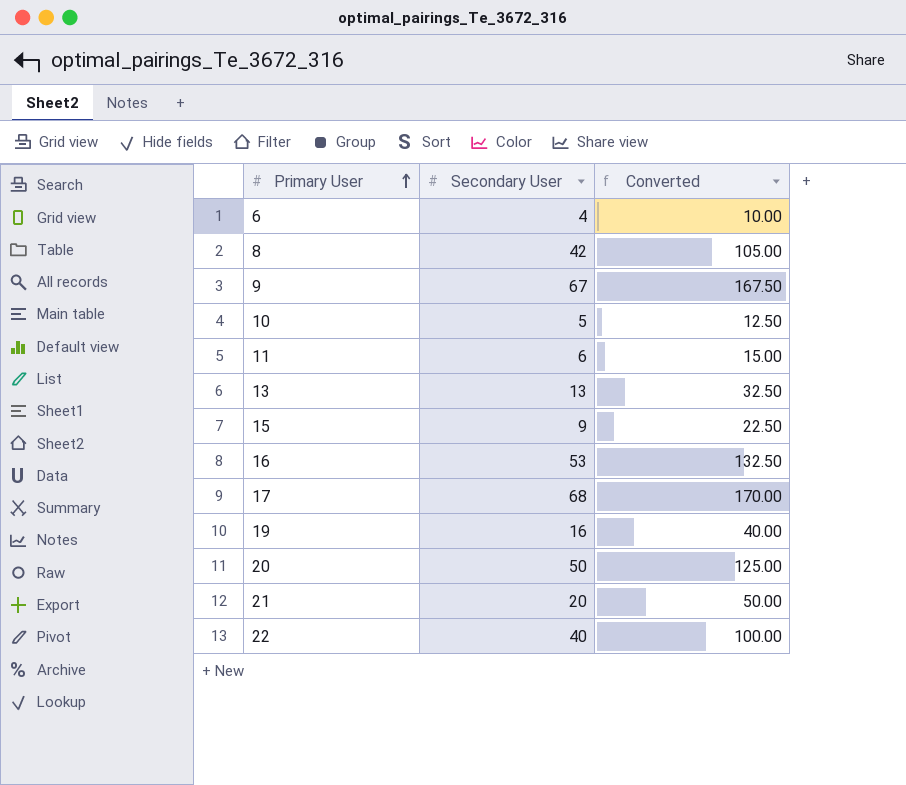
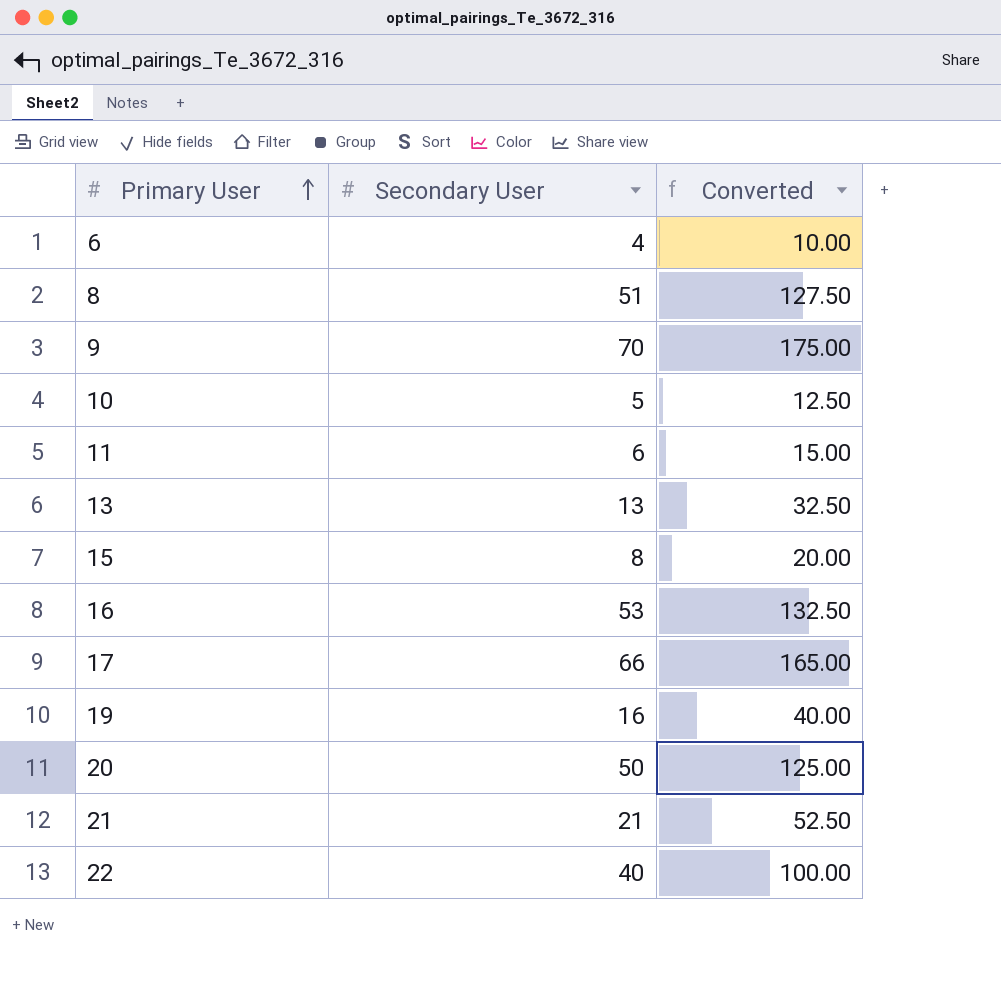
8 | Secondary User: 42 -> 51
8 | Converted: 105.00 -> 127.50
9 | Secondary User: 67 -> 70
9 | Converted: 167.50 -> 175.00
15 | Secondary User: 9 -> 8
15 | Converted: 22.50 -> 20.00
17 | Secondary User: 68 -> 66
17 | Converted: 170.00 -> 165.00
21 | Secondary User: 20 -> 21
21 | Converted: 50.00 -> 52.50

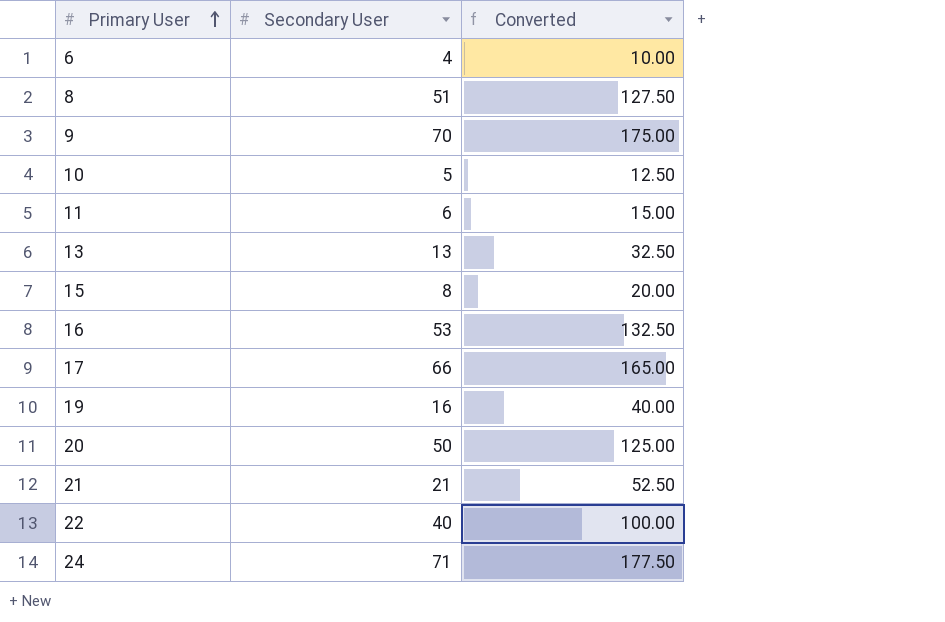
row 24: none -> 71 | 177.50

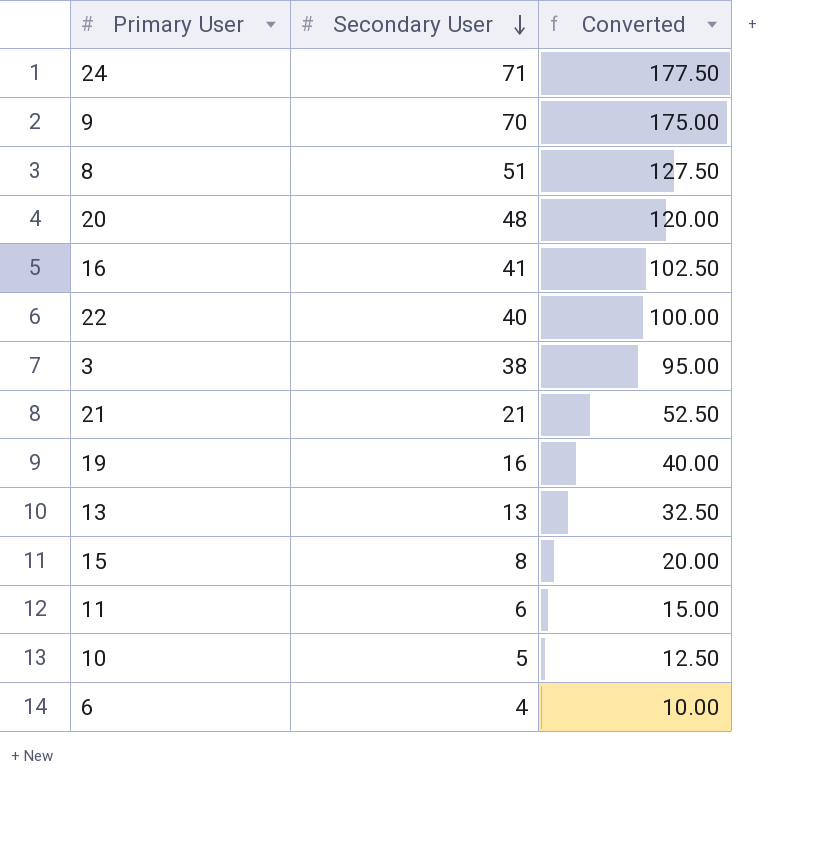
row order: Primary User ascending -> Secondary User descending
row 17: 66 | 165.00 -> none
20 | Secondary User: 50 -> 48
20 | Converted: 125.00 -> 120.00
16 | Secondary User: 53 -> 41
16 | Converted: 132.50 -> 102.50
row 3: none -> 38 | 95.00

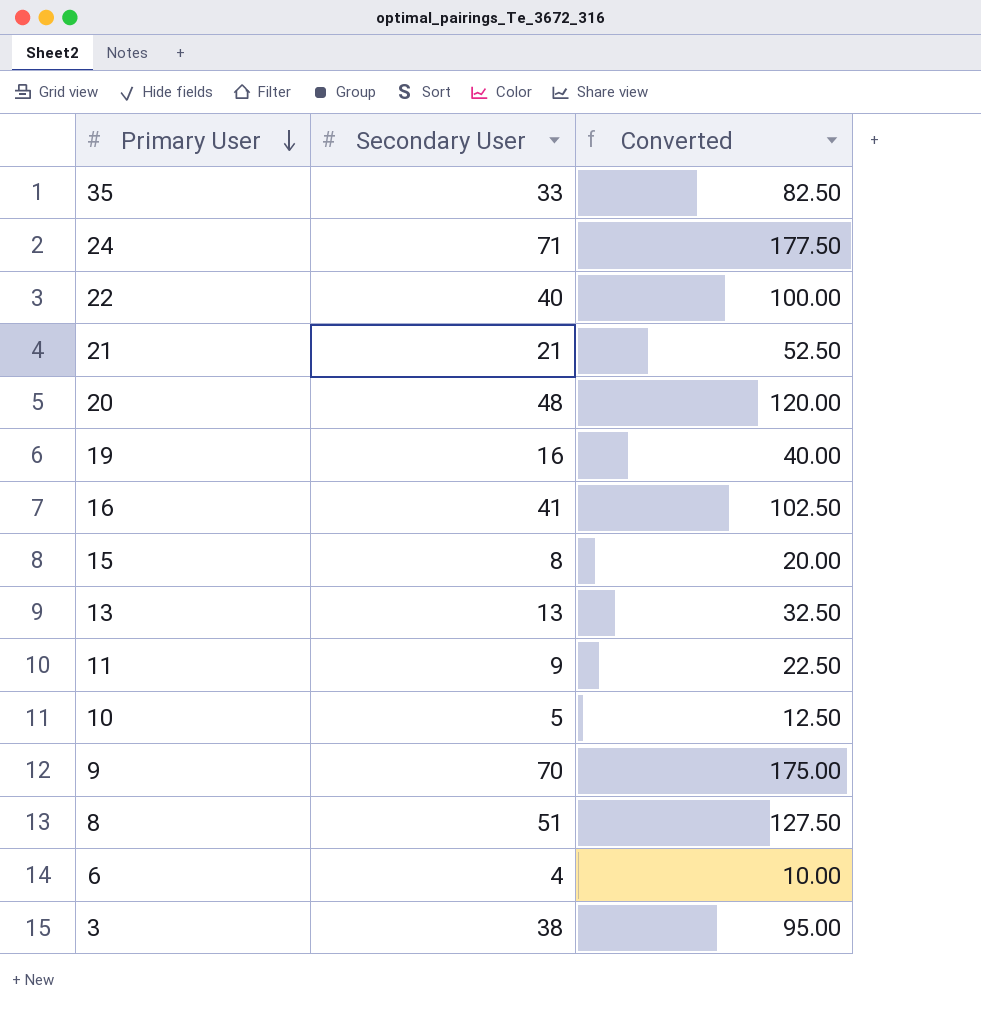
row order: Secondary User descending -> Primary User descending
row 35: none -> 33 | 82.50
11 | Secondary User: 6 -> 9
11 | Converted: 15.00 -> 22.50

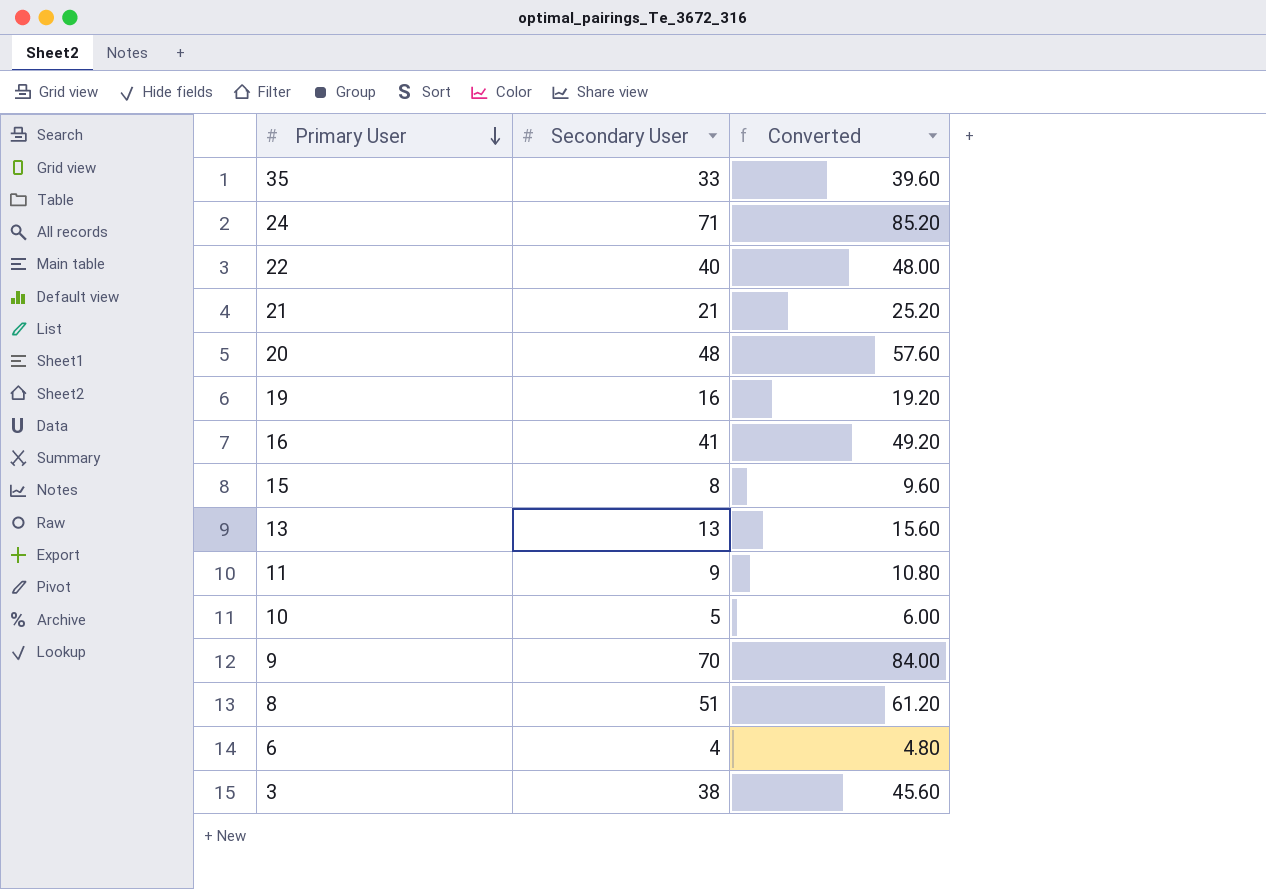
column Converted | formula: [Secondary User] * 2.5 -> [Secondary User] * 1.2

